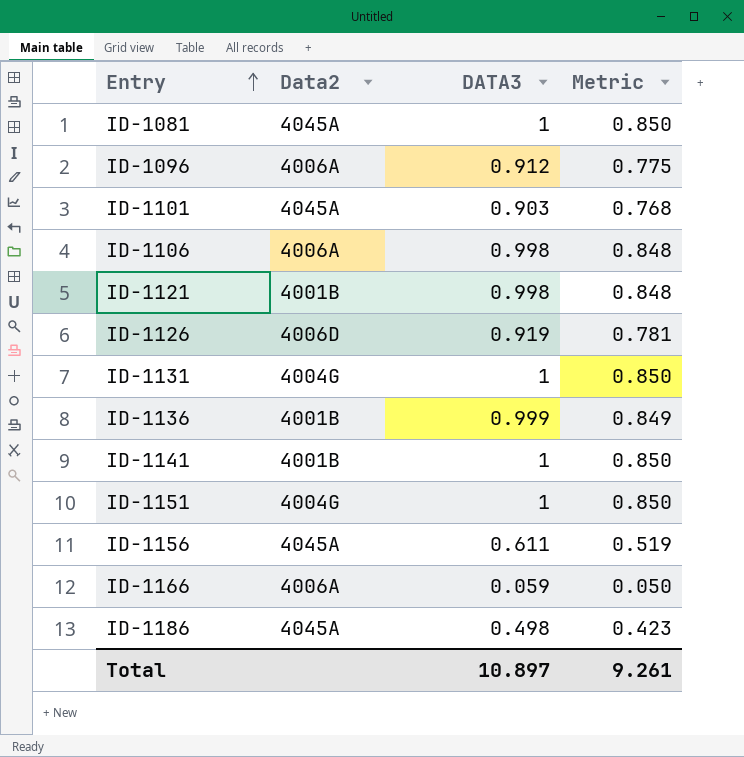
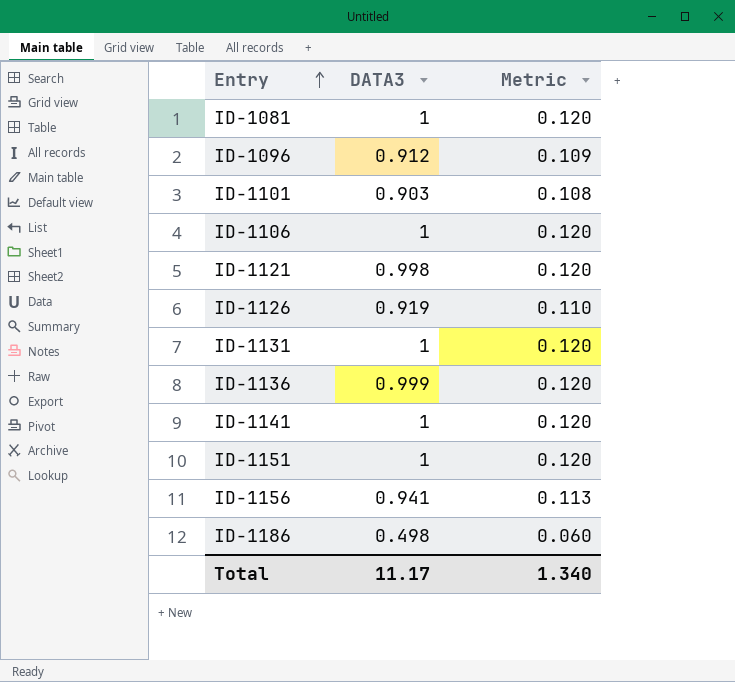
column Data2 | position: 2 -> none
column Metric | formula: [DATA3] * 0.85 -> [DATA3] * 0.12
row ID-1166: 4006A | 0.059 | 0.050 -> none
ID-1106 | DATA3: 0.998 -> 1
ID-1156 | DATA3: 0.611 -> 0.941
Total | DATA3: 10.897 -> 11.17
Total | Metric: 9.261 -> 1.340

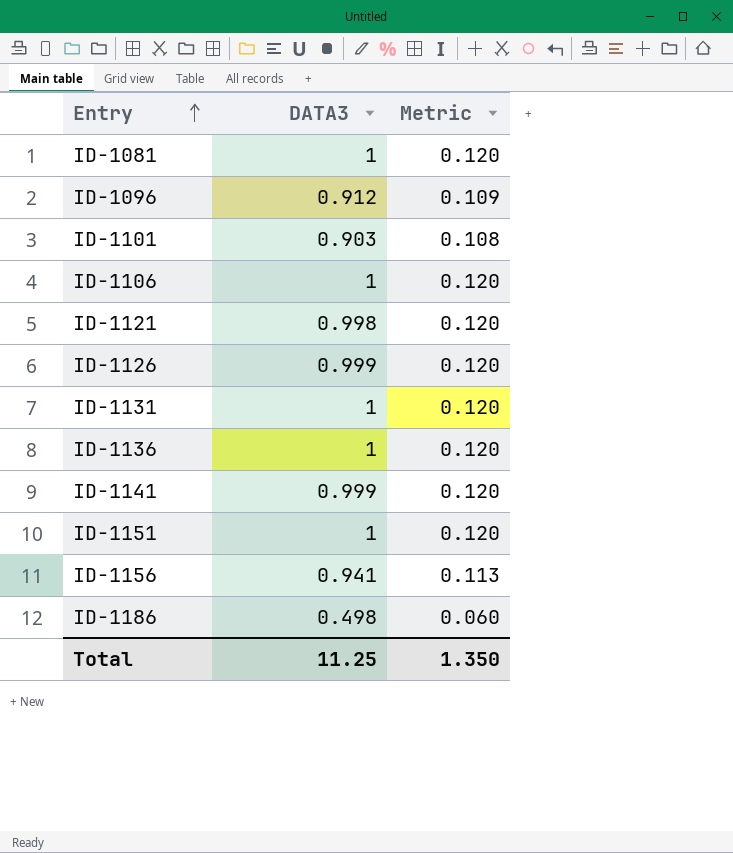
ID-1126 | DATA3: 0.919 -> 0.999
ID-1126 | Metric: 0.110 -> 0.120
ID-1136 | DATA3: 0.999 -> 1
ID-1141 | DATA3: 1 -> 0.999
Total | DATA3: 11.17 -> 11.25
Total | Metric: 1.340 -> 1.350

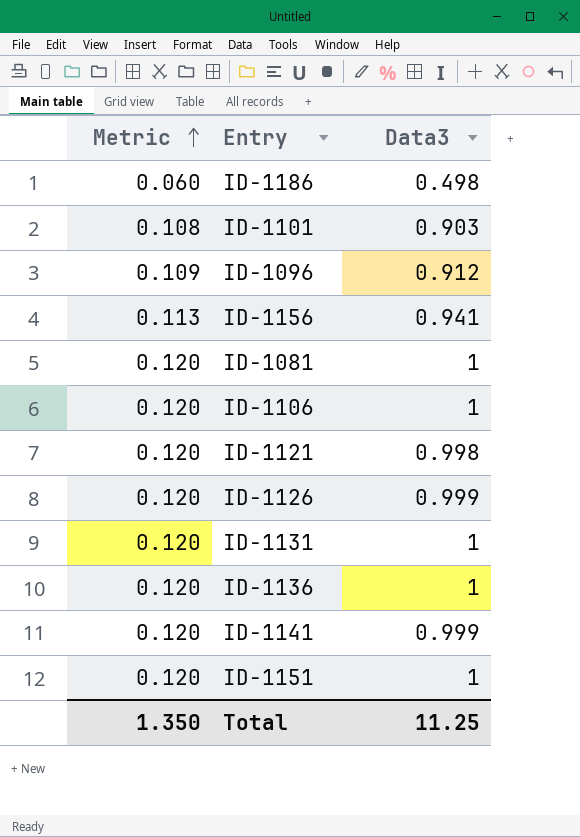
row order: Entry ascending -> Metric ascending
column Metric | position: 3 -> 1
column name: DATA3 -> Data3

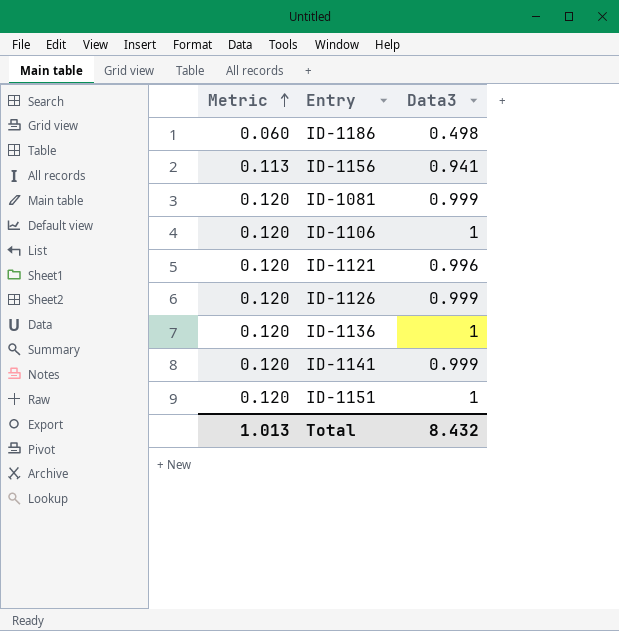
row ID-1101: 0.108 | 0.903 -> none
row ID-1096: 0.109 | 0.912 -> none
row ID-1131: 0.120 | 1 -> none
ID-1081 | Data3: 1 -> 0.999
ID-1121 | Data3: 0.998 -> 0.996
Total | Metric: 1.350 -> 1.013
Total | Data3: 11.25 -> 8.432

